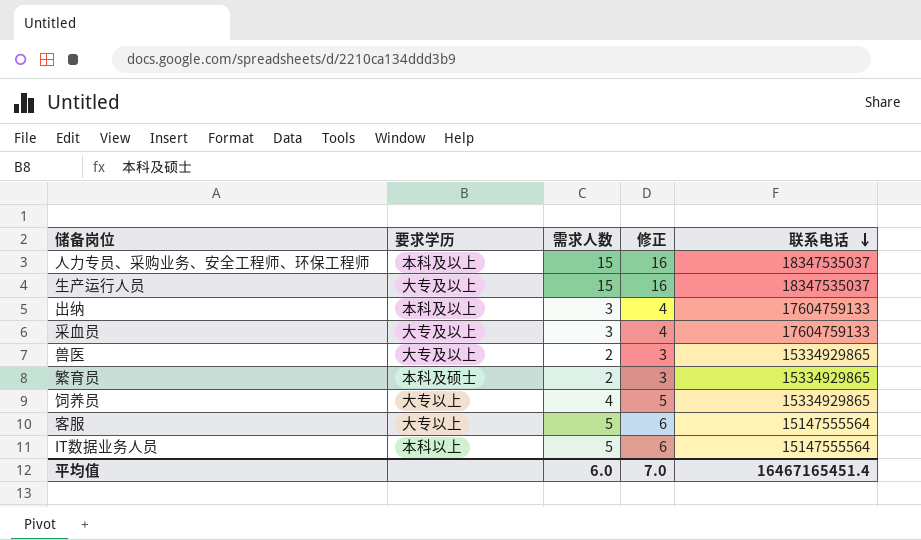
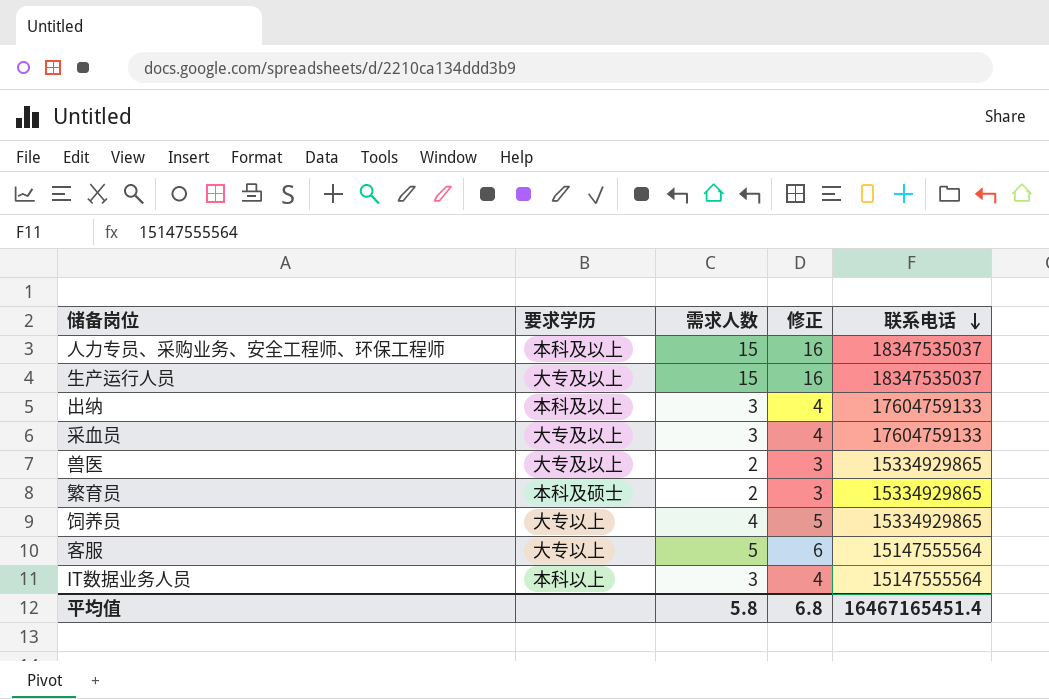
IT数据业务人员 | 需求人数: 5 -> 3
IT数据业务人员 | 修正: 6 -> 4
平均值 | 需求人数: 6.0 -> 5.8
平均值 | 修正: 7.0 -> 6.8

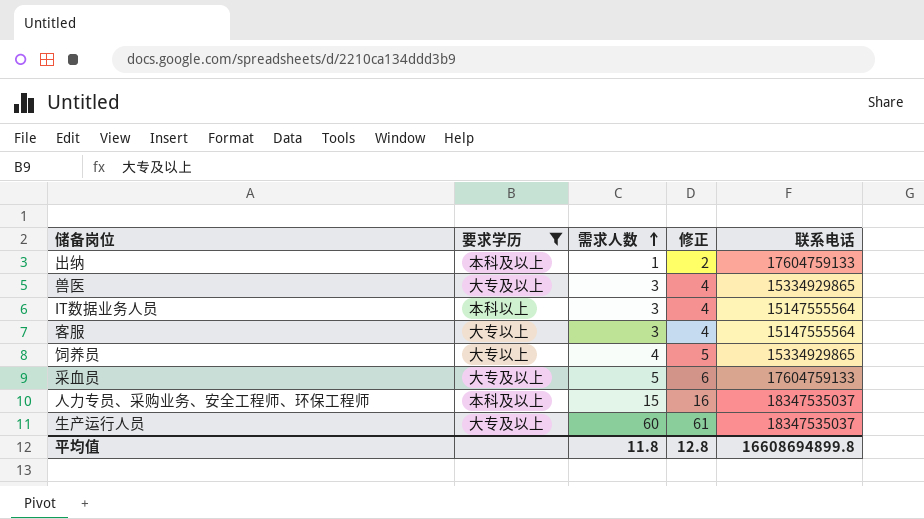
filter: none -> 要求学历 != 本科及硕士
row order: 联系电话 descending -> 需求人数 ascending
出纳 | 需求人数: 3 -> 1
出纳 | 修正: 4 -> 2
兽医 | 需求人数: 2 -> 3
兽医 | 修正: 3 -> 4
客服 | 需求人数: 5 -> 3
客服 | 修正: 6 -> 4
采血员 | 需求人数: 3 -> 5
采血员 | 修正: 4 -> 6
生产运行人员 | 需求人数: 15 -> 60
生产运行人员 | 修正: 16 -> 61
平均值 | 需求人数: 5.8 -> 11.8
平均值 | 修正: 6.8 -> 12.8
平均值 | 联系电话: 16467165451.4 -> 16608694899.8

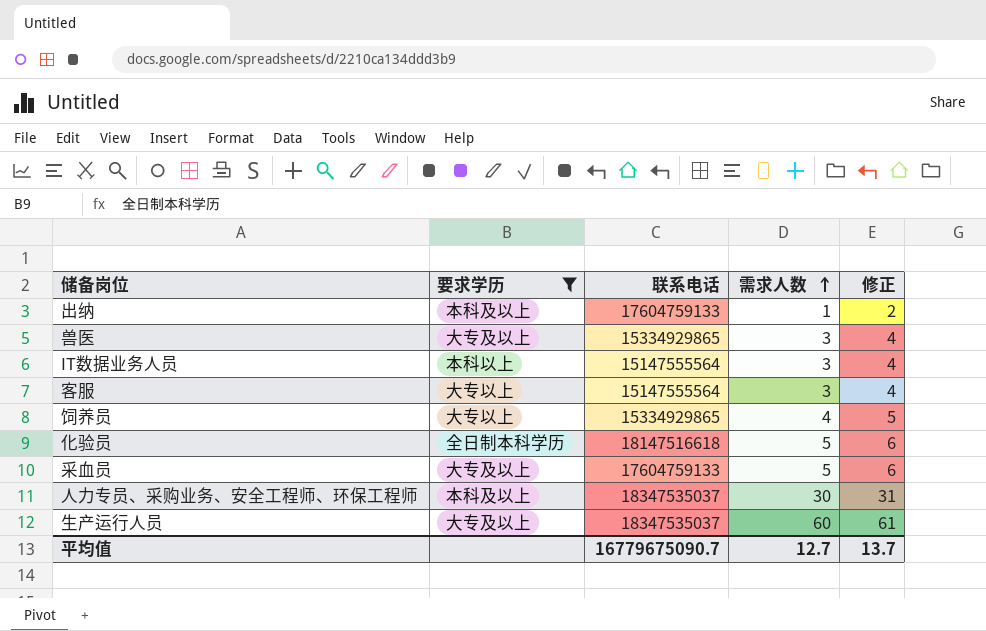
column 联系电话 | position: 5 -> 3
row 化验员: none -> 全日制本科学历 | 18147516618 | 5 | 6
人力专员、采购业务、安全工程师、环保工程师 | 需求人数: 15 -> 30
人力专员、采购业务、安全工程师、环保工程师 | 修正: 16 -> 31
平均值 | 联系电话: 16608694899.8 -> 16779675090.7
平均值 | 需求人数: 11.8 -> 12.7
平均值 | 修正: 12.8 -> 13.7

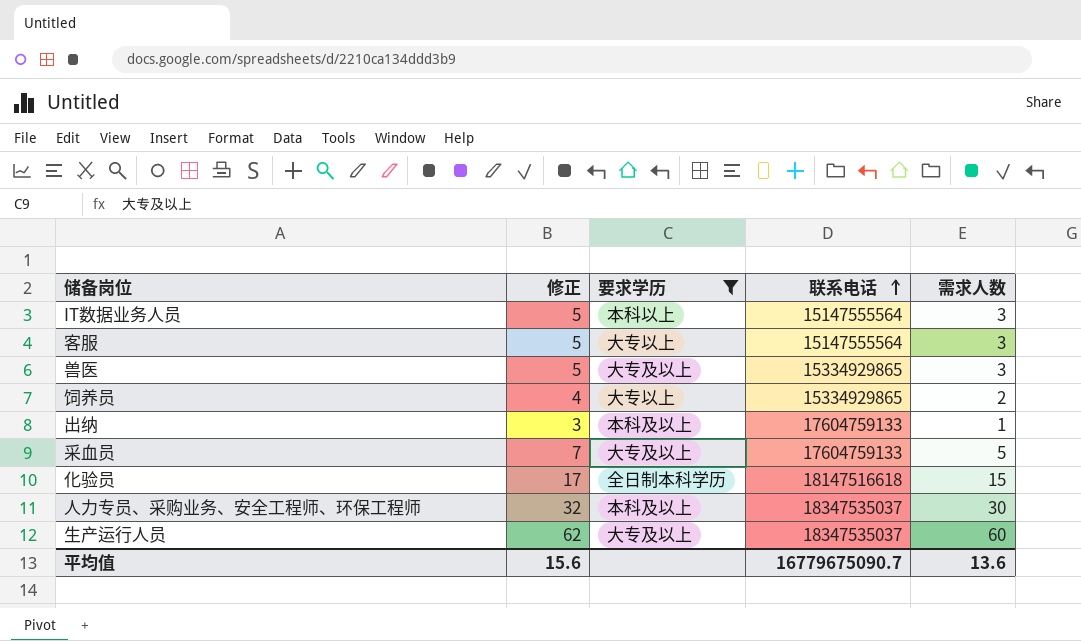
row order: 需求人数 ascending -> 联系电话 ascending
column 修正 | formula: [需求人数] + 1 -> [需求人数] + 2
column 修正 | position: 5 -> 2
饲养员 | 需求人数: 4 -> 2
化验员 | 需求人数: 5 -> 15
平均值 | 修正: 13.7 -> 15.6
平均值 | 需求人数: 12.7 -> 13.6

